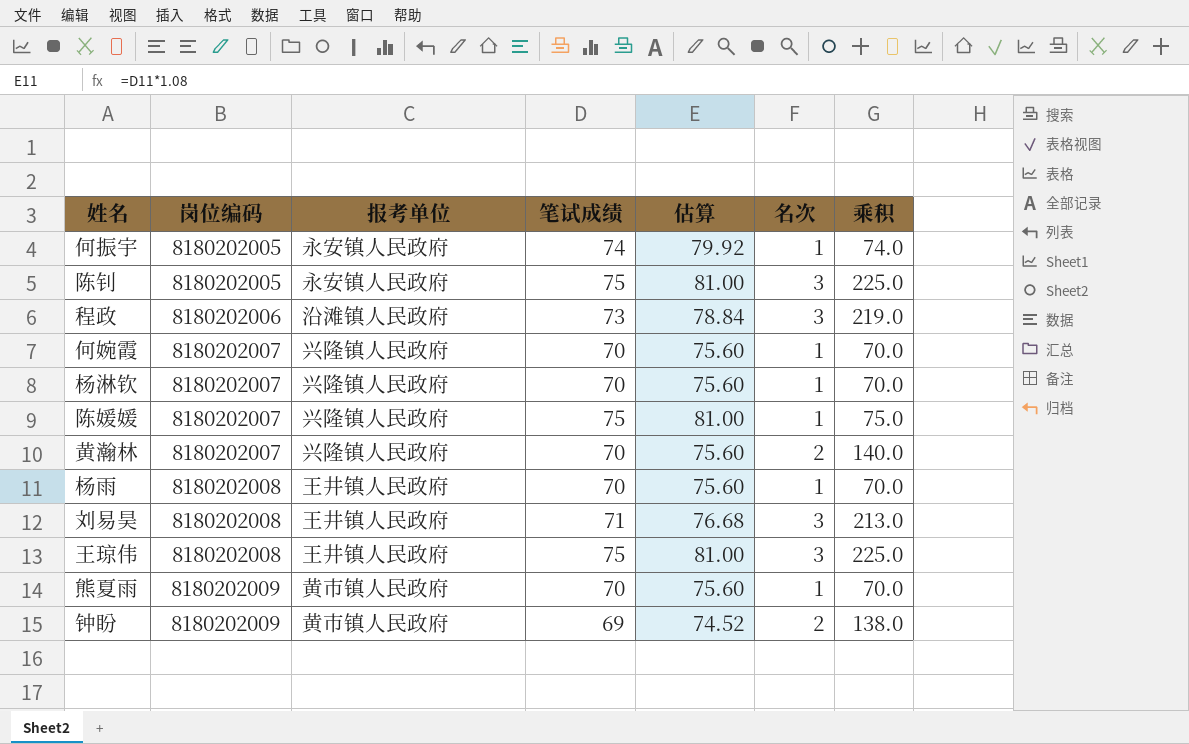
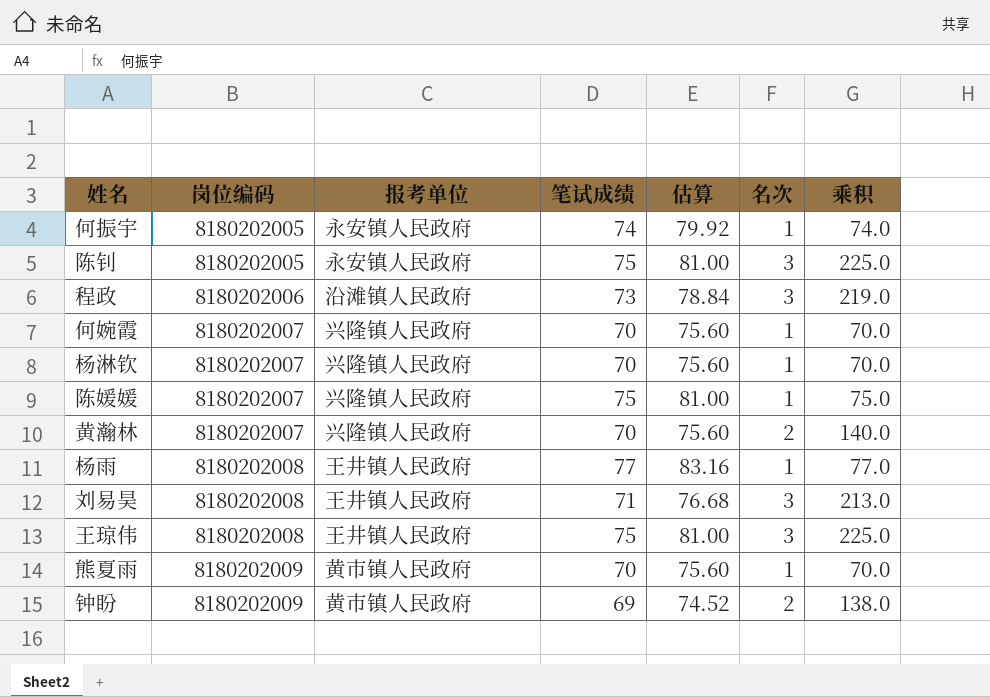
杨雨 | 笔试成绩: 70 -> 77
杨雨 | 估算: 75.60 -> 83.16
杨雨 | 乘积: 70.0 -> 77.0

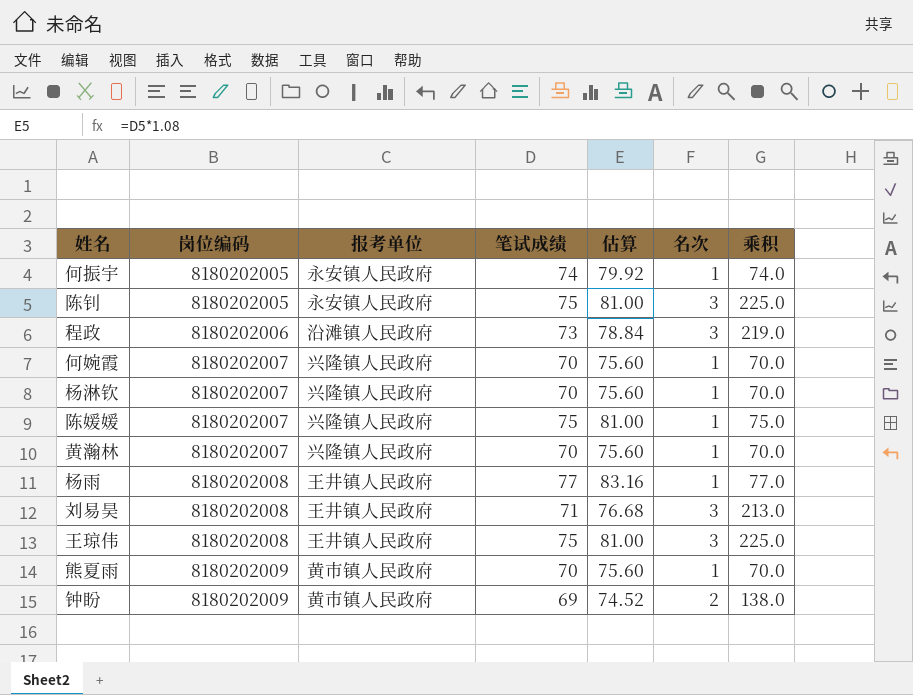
黄瀚林 | 名次: 2 -> 1
黄瀚林 | 乘积: 140.0 -> 70.0

